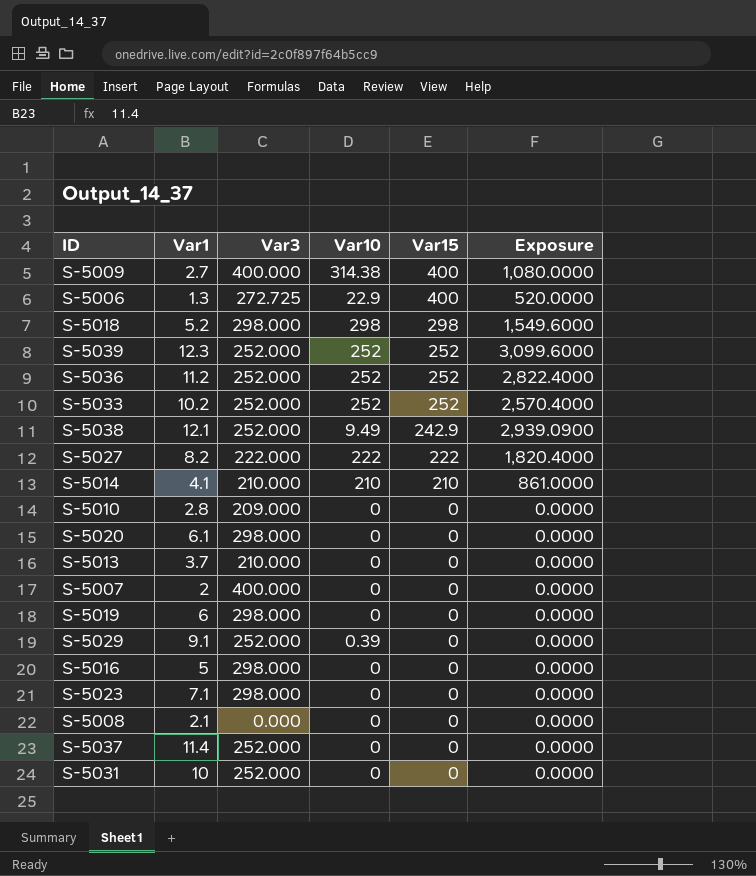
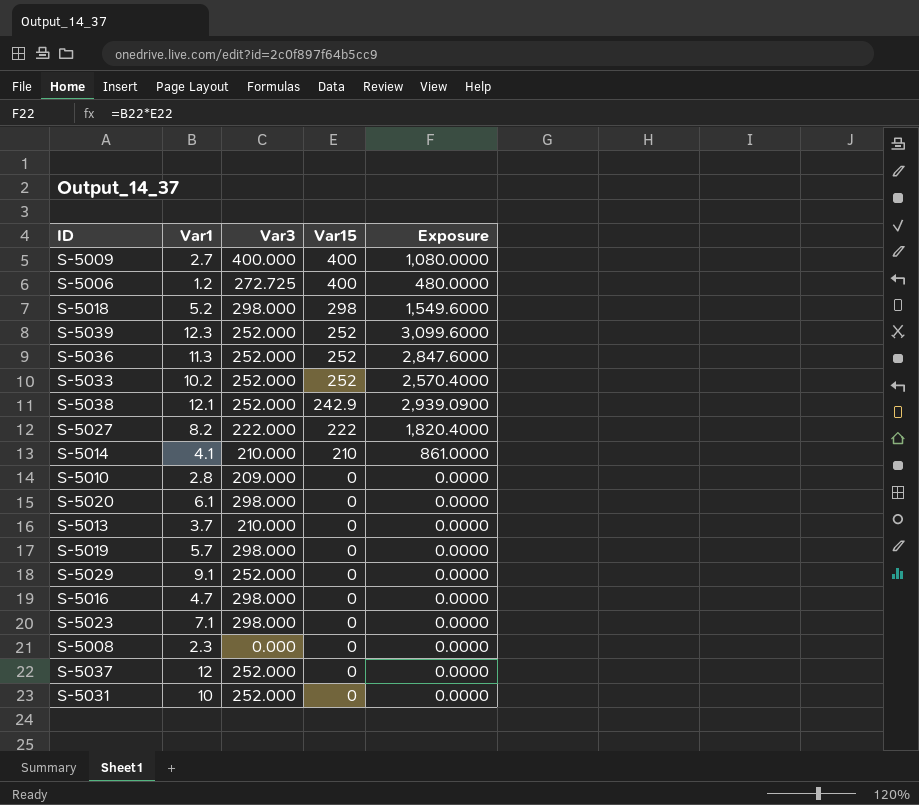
column Var10 | position: 4 -> none
row S-5007: 2 | 400.000 | 0 | 0 | 0.0000 -> none
S-5006 | Var1: 1.3 -> 1.2
S-5006 | Exposure: 520.0000 -> 480.0000
S-5036 | Var1: 11.2 -> 11.3
S-5036 | Exposure: 2,822.4000 -> 2,847.6000
S-5019 | Var1: 6 -> 5.7
S-5016 | Var1: 5 -> 4.7
S-5008 | Var1: 2.1 -> 2.3
S-5037 | Var1: 11.4 -> 12

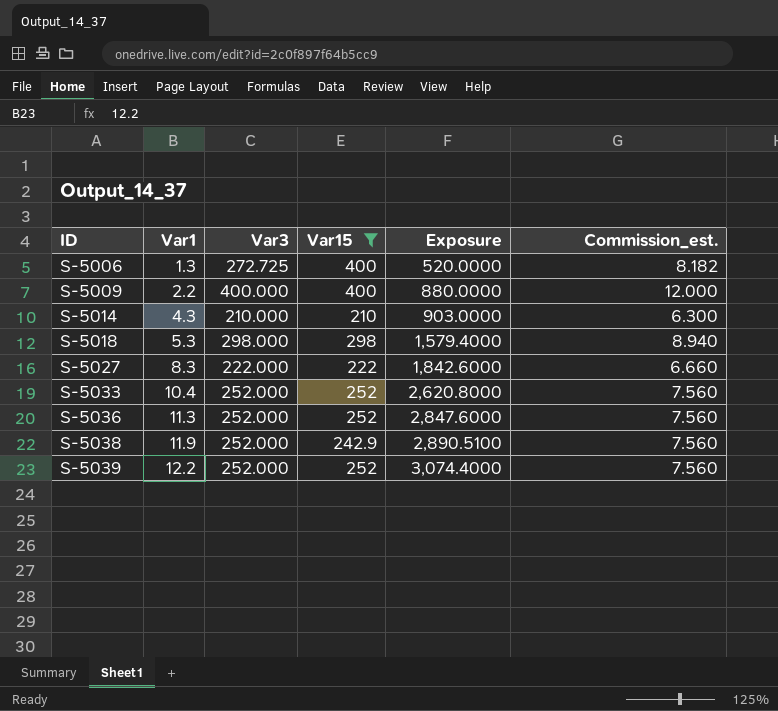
filter: none -> Var15 != 0
row order: Var15 descending -> ID ascending
column Commission_est. | formula: none -> [Var3] * 0.03
S-5006 | Var1: 1.2 -> 1.3
S-5006 | Exposure: 480.0000 -> 520.0000
S-5009 | Var1: 2.7 -> 2.2
S-5009 | Exposure: 1,080.0000 -> 880.0000
S-5014 | Var1: 4.1 -> 4.3
S-5014 | Exposure: 861.0000 -> 903.0000
S-5018 | Var1: 5.2 -> 5.3
S-5018 | Exposure: 1,549.6000 -> 1,579.4000
S-5027 | Var1: 8.2 -> 8.3
S-5027 | Exposure: 1,820.4000 -> 1,842.6000
S-5033 | Var1: 10.2 -> 10.4
S-5033 | Exposure: 2,570.4000 -> 2,620.8000
S-5038 | Var1: 12.1 -> 11.9
S-5038 | Exposure: 2,939.0900 -> 2,890.5100
S-5039 | Var1: 12.3 -> 12.2
S-5039 | Exposure: 3,099.6000 -> 3,074.4000

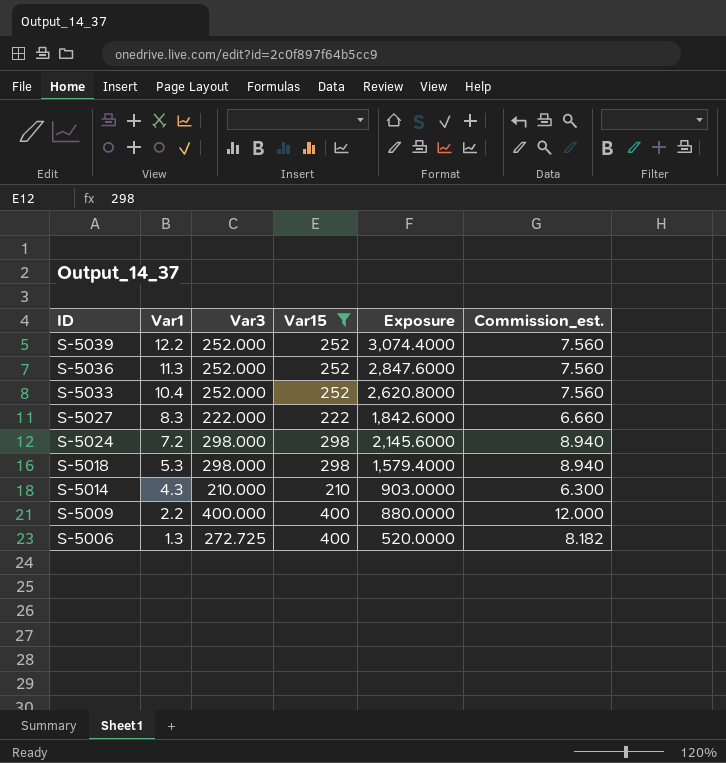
row order: ID ascending -> ID descending
row S-5038: 11.9 | 252.000 | 242.9 | 2,890.5100 | 7.560 -> none
row S-5024: none -> 7.2 | 298.000 | 298 | 2,145.6000 | 8.940

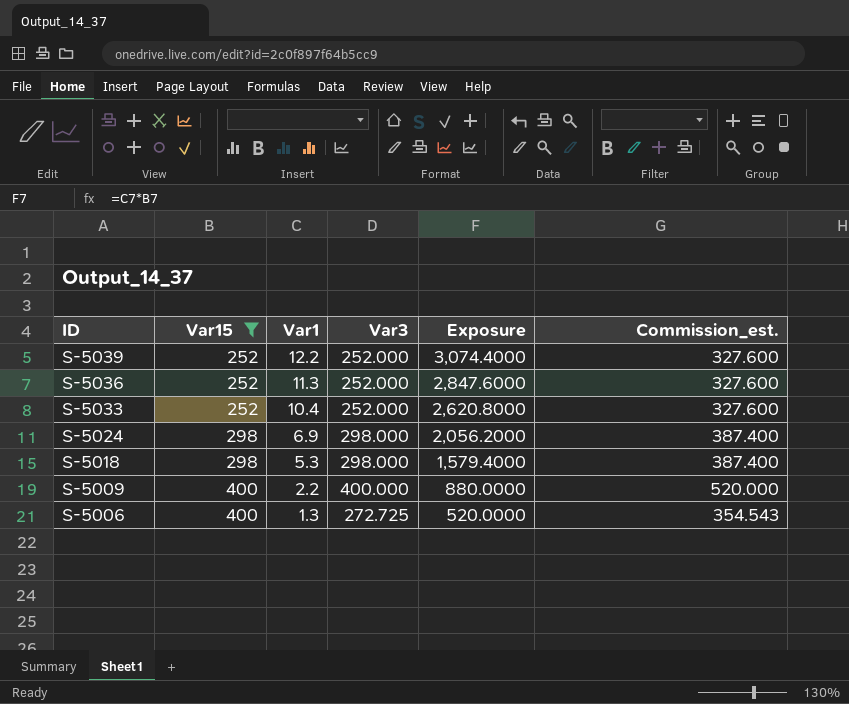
column Var15 | position: 4 -> 2
column Commission_est. | formula: [Var3] * 0.03 -> [Var3] * 1.3
row S-5027: 8.3 | 222.000 | 222 | 1,842.6000 | 6.660 -> none
row S-5014: 4.3 | 210.000 | 210 | 903.0000 | 6.300 -> none
S-5024 | Var1: 7.2 -> 6.9
S-5024 | Exposure: 2,145.6000 -> 2,056.2000

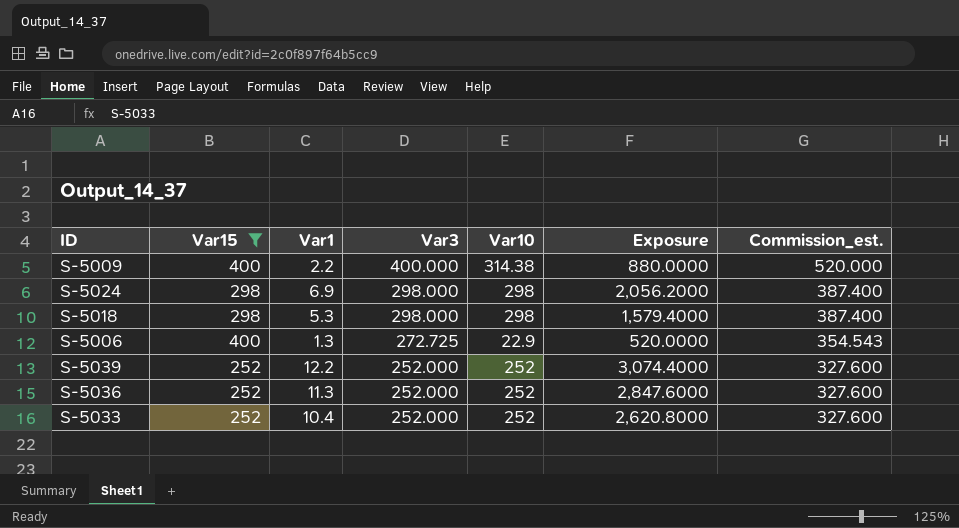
row order: ID descending -> Var3 descending
column Var10 | position: none -> 5

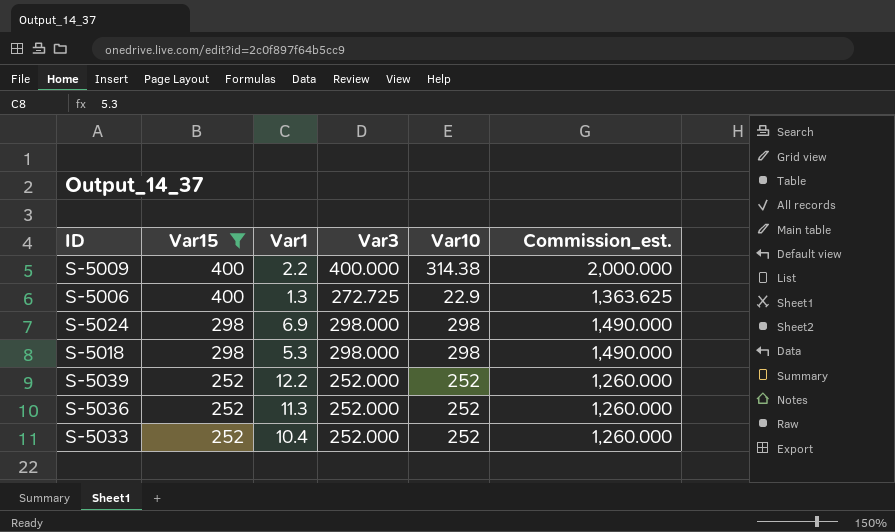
row order: Var3 descending -> Var15 descending
column Exposure | formula: [Var15] * [Var1] -> none
column Commission_est. | formula: [Var3] * 1.3 -> [Var3] * 5

